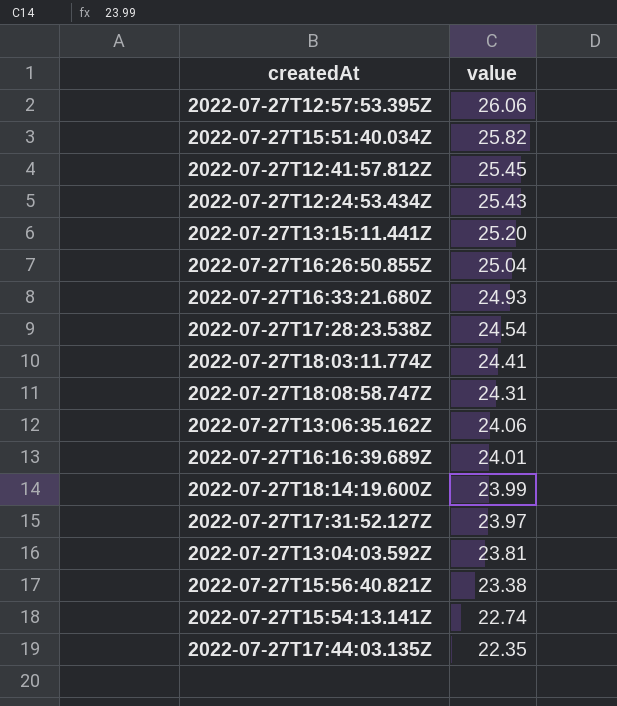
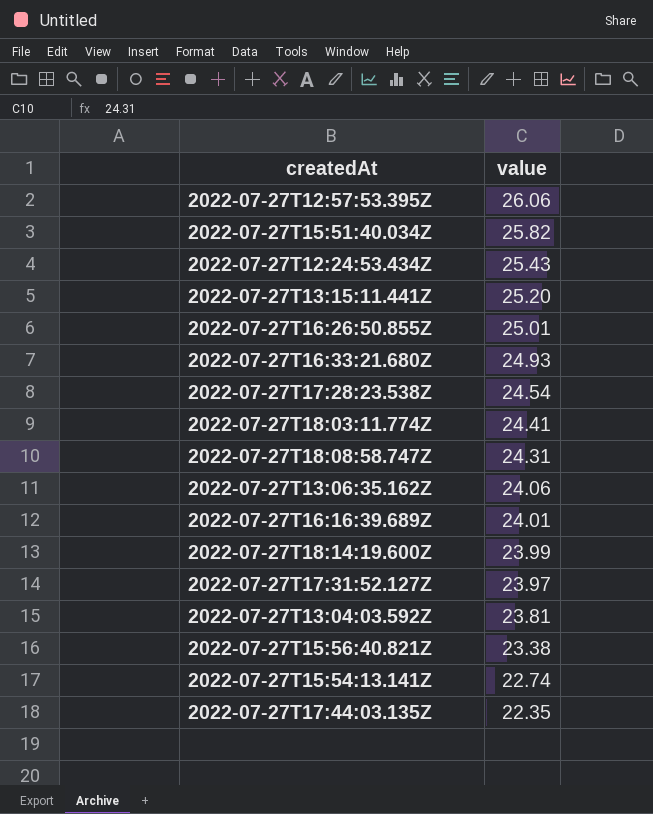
row 2022-07-27T12:41:57.812Z: 25.45 -> none
2022-07-27T16:26:50.855Z | value: 25.04 -> 25.01

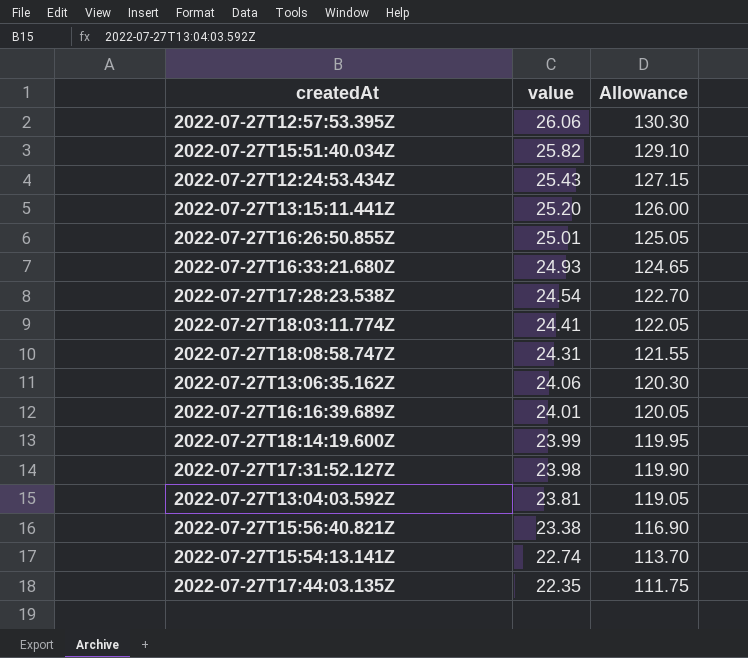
column Allowance | formula: none -> [value] * 5
2022-07-27T17:31:52.127Z | value: 23.97 -> 23.98

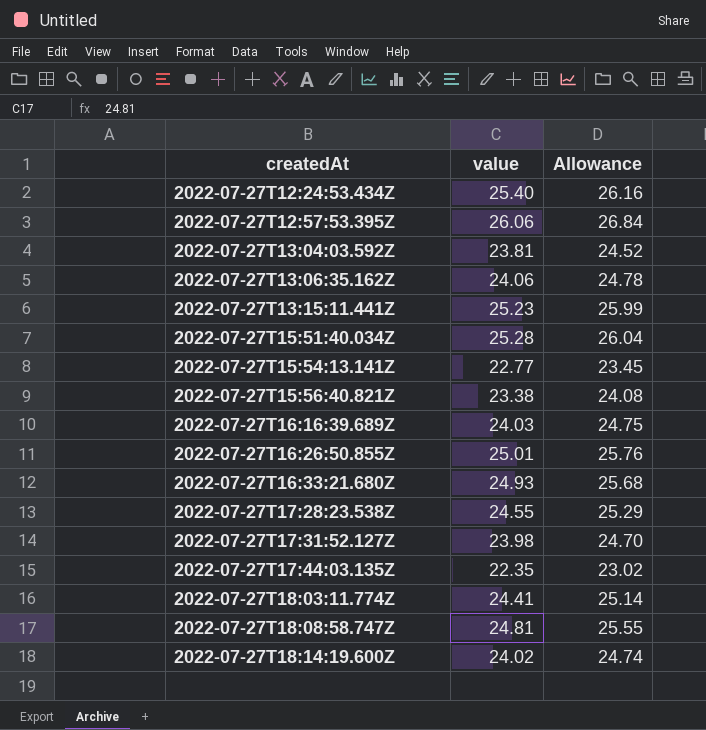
row order: value descending -> createdAt ascending
column Allowance | formula: [value] * 5 -> [value] * 1.03
2022-07-27T12:24:53.434Z | value: 25.43 -> 25.40
2022-07-27T13:15:11.441Z | value: 25.20 -> 25.23
2022-07-27T15:51:40.034Z | value: 25.82 -> 25.28
2022-07-27T15:54:13.141Z | value: 22.74 -> 22.77
2022-07-27T16:16:39.689Z | value: 24.01 -> 24.03
2022-07-27T17:28:23.538Z | value: 24.54 -> 24.55
2022-07-27T18:08:58.747Z | value: 24.31 -> 24.81
2022-07-27T18:14:19.600Z | value: 23.99 -> 24.02

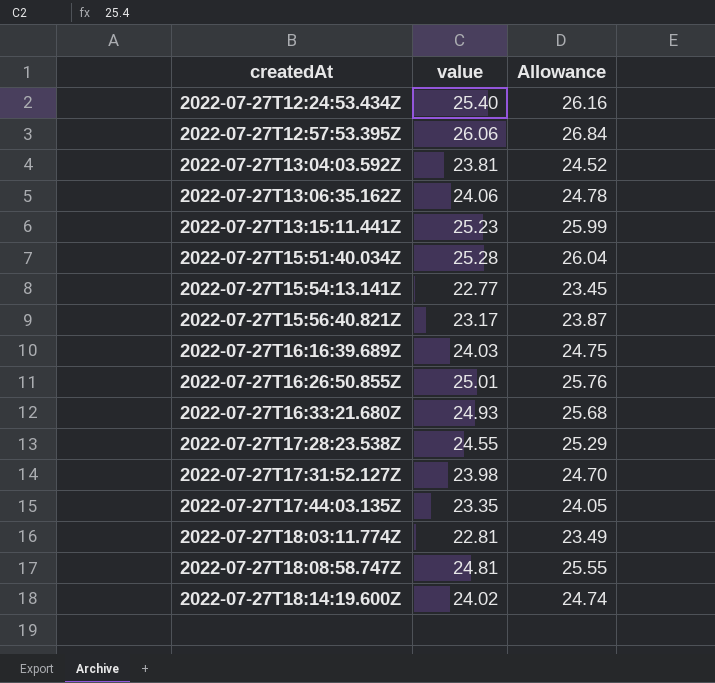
2022-07-27T15:56:40.821Z | value: 23.38 -> 23.17
2022-07-27T15:56:40.821Z | Allowance: 24.08 -> 23.87
2022-07-27T17:44:03.135Z | value: 22.35 -> 23.35
2022-07-27T17:44:03.135Z | Allowance: 23.02 -> 24.05
2022-07-27T18:03:11.774Z | value: 24.41 -> 22.81
2022-07-27T18:03:11.774Z | Allowance: 25.14 -> 23.49

